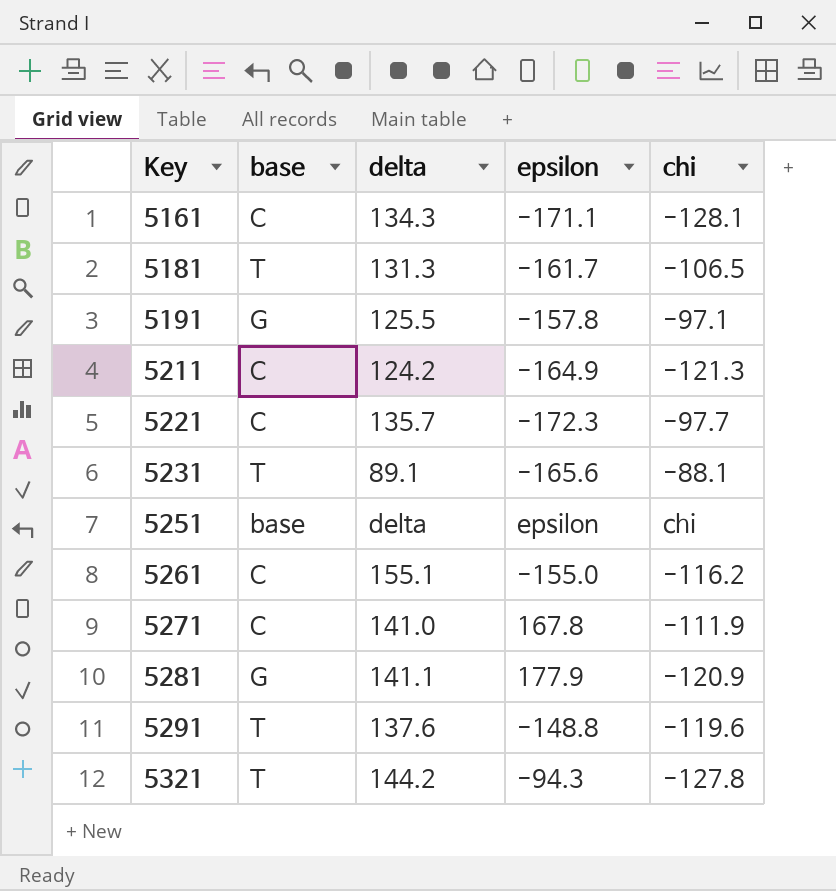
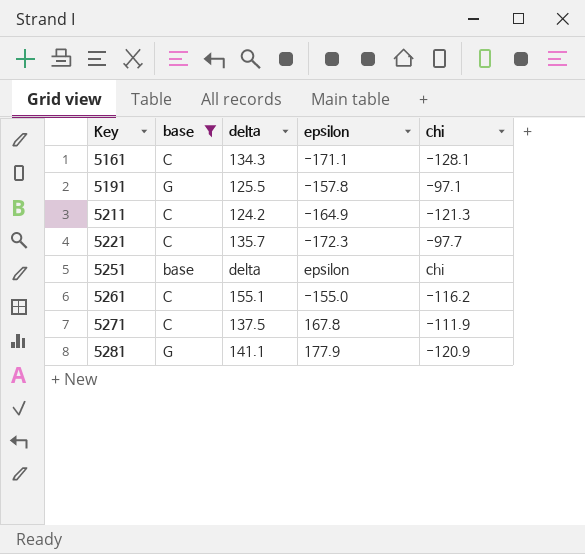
filter: none -> base != T
5271 | delta: 141.0 -> 137.5

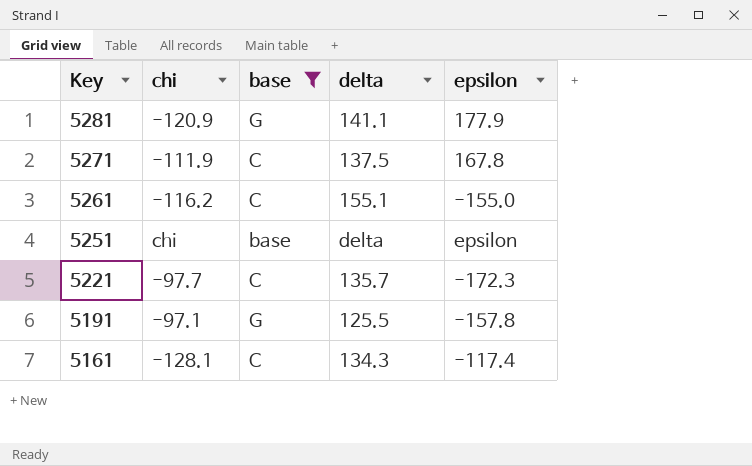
row order: Key ascending -> Key descending
column chi | position: 5 -> 2
row 5211: C | 124.2 | -164.9 | -121.3 -> none
5161 | epsilon: -171.1 -> -117.4

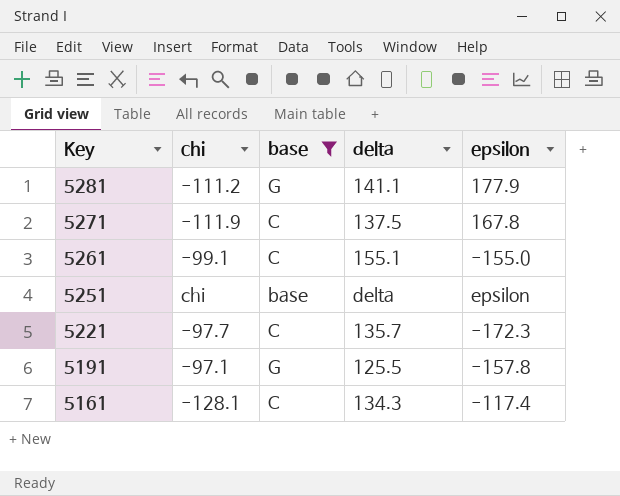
5281 | chi: -120.9 -> -111.2
5261 | chi: -116.2 -> -99.1

